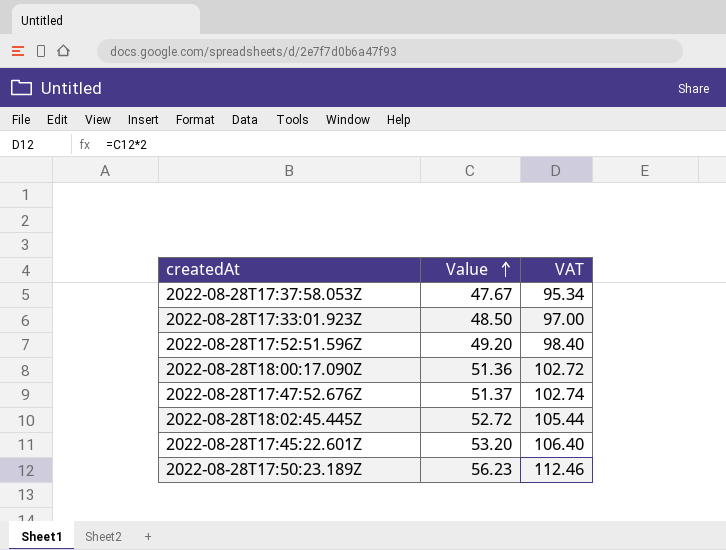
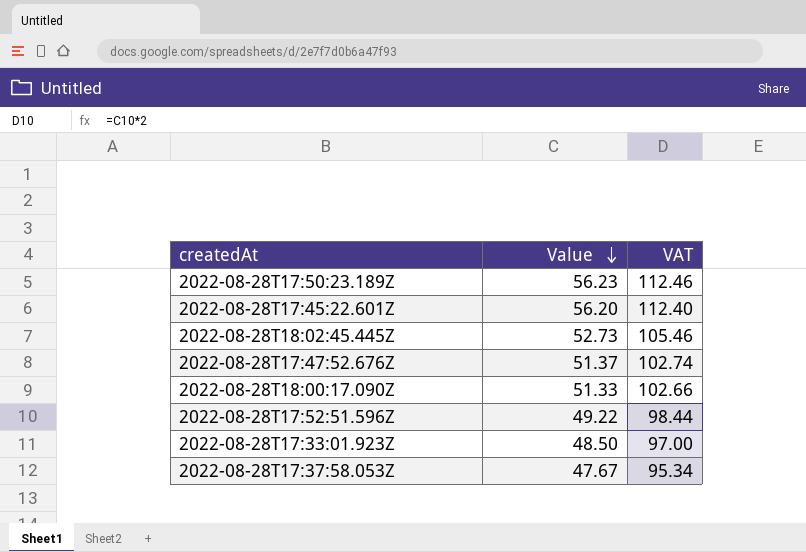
row order: Value ascending -> Value descending
2022-08-28T17:45:22.601Z | Value: 53.20 -> 56.20
2022-08-28T17:45:22.601Z | VAT: 106.40 -> 112.40
2022-08-28T18:02:45.445Z | Value: 52.72 -> 52.73
2022-08-28T18:02:45.445Z | VAT: 105.44 -> 105.46
2022-08-28T18:00:17.090Z | Value: 51.36 -> 51.33
2022-08-28T18:00:17.090Z | VAT: 102.72 -> 102.66
2022-08-28T17:52:51.596Z | Value: 49.20 -> 49.22
2022-08-28T17:52:51.596Z | VAT: 98.40 -> 98.44

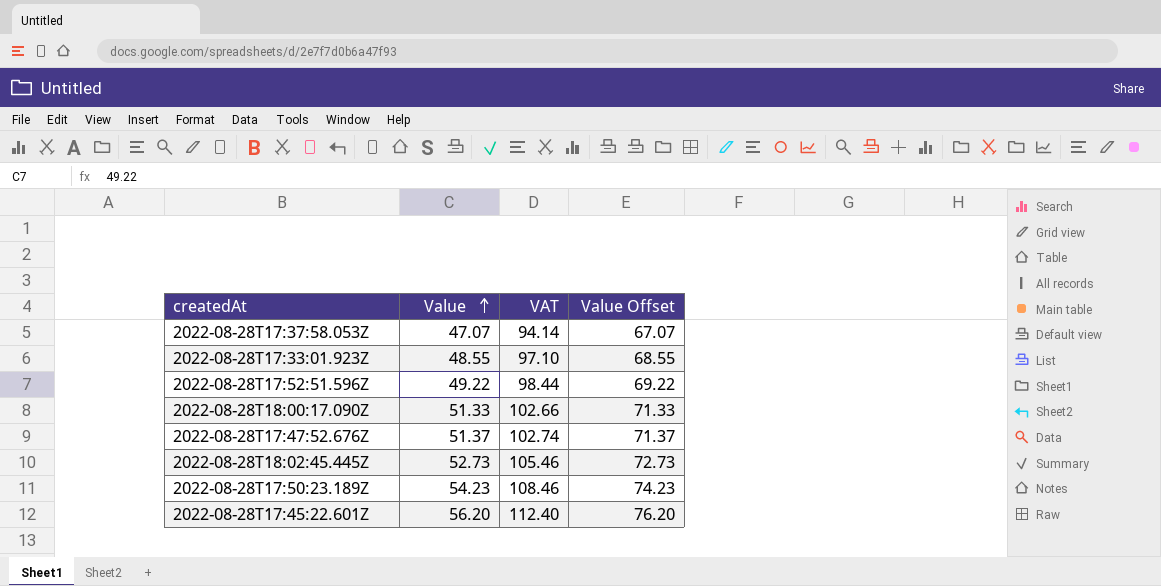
row order: Value descending -> Value ascending
column Value Offset | formula: none -> [Value] + 20
2022-08-28T17:37:58.053Z | Value: 47.67 -> 47.07
2022-08-28T17:37:58.053Z | VAT: 95.34 -> 94.14
2022-08-28T17:33:01.923Z | Value: 48.50 -> 48.55
2022-08-28T17:33:01.923Z | VAT: 97.00 -> 97.10
2022-08-28T17:50:23.189Z | Value: 56.23 -> 54.23
2022-08-28T17:50:23.189Z | VAT: 112.46 -> 108.46

